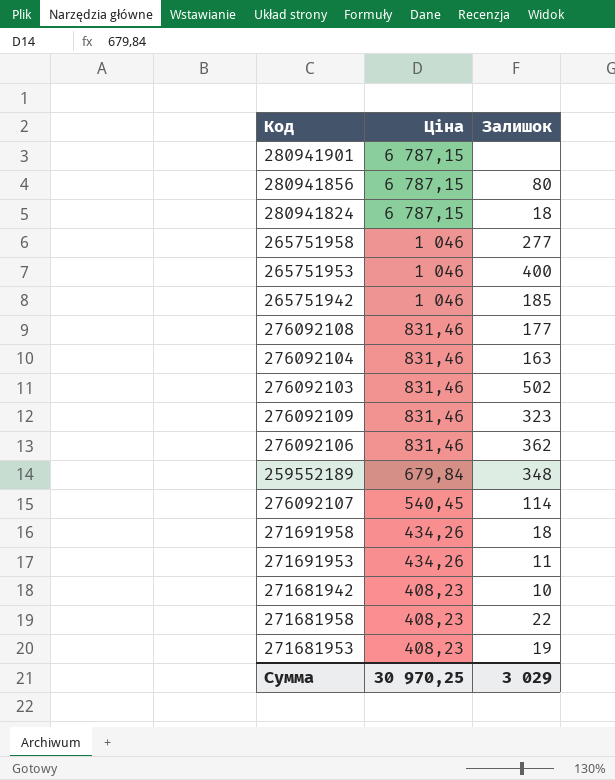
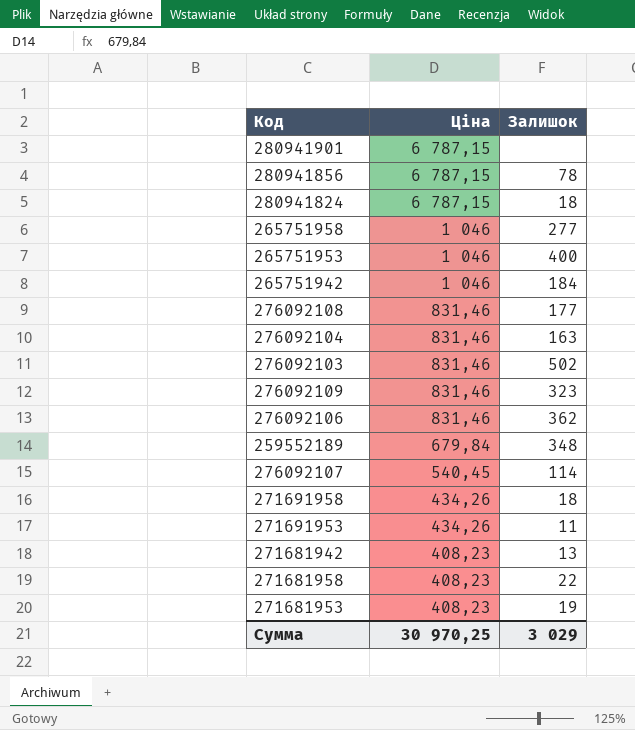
280941856 | Залишок: 80 -> 78
265751942 | Залишок: 185 -> 184
271681942 | Залишок: 10 -> 13

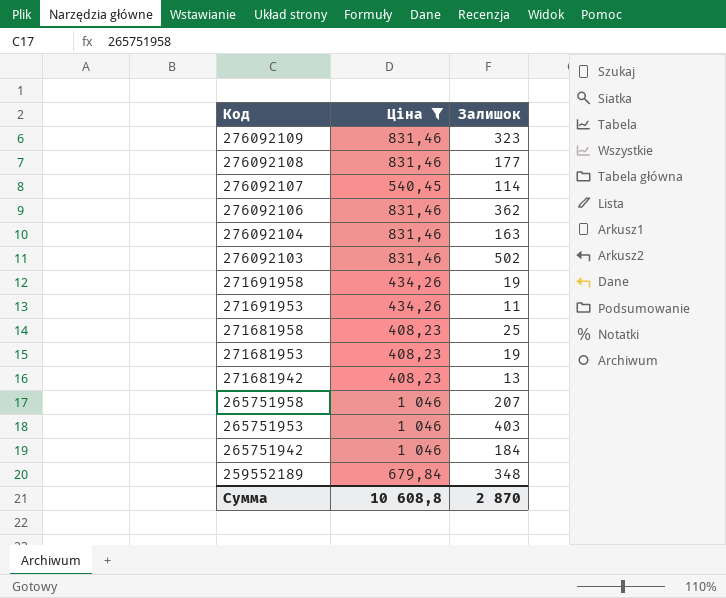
filter: none -> Ціна != 6 787,15
row order: Ціна descending -> Код descending
271691958 | Залишок: 18 -> 19
271681958 | Залишок: 22 -> 25
265751958 | Залишок: 277 -> 207
265751953 | Залишок: 400 -> 403
Сумма | Ціна: 30 970,25 -> 10 608,8
Сумма | Залишок: 3 029 -> 2 870

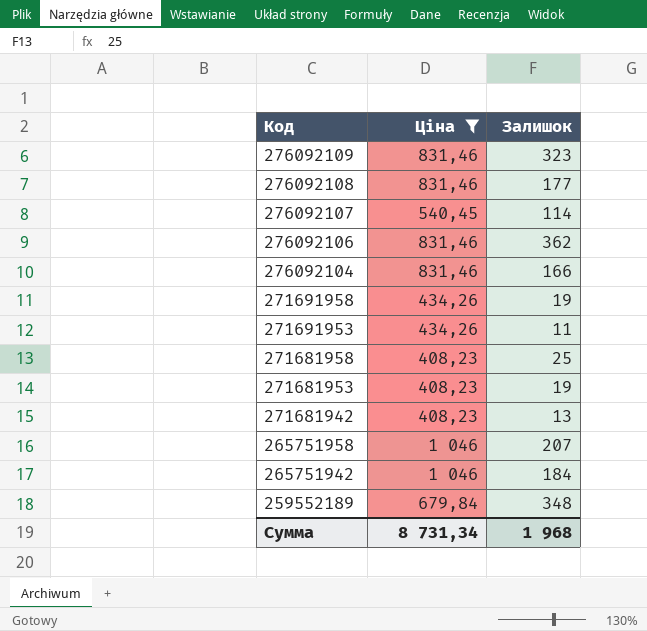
row 276092103: 831,46 | 502 -> none
row 265751953: 1 046 | 403 -> none
276092104 | Залишок: 163 -> 166
Сумма | Ціна: 10 608,8 -> 8 731,34
Сумма | Залишок: 2 870 -> 1 968

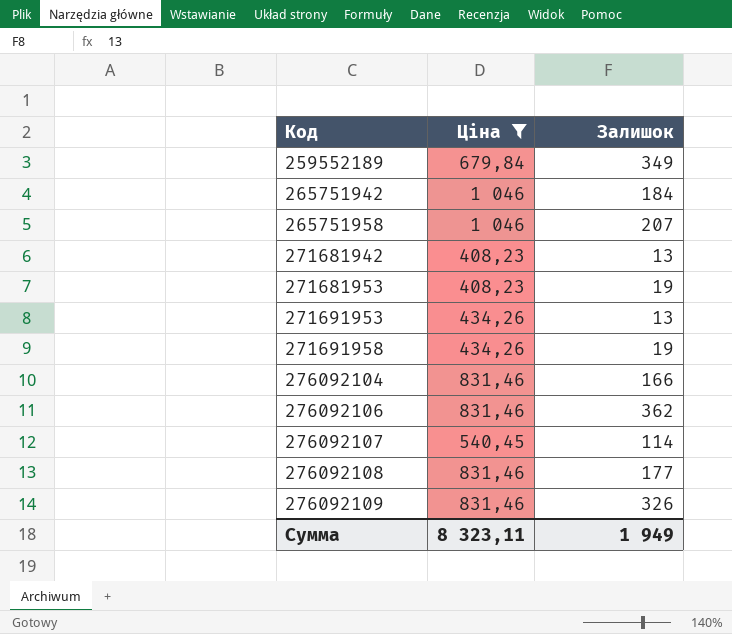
row order: Код descending -> Код ascending
row 271681958: 408,23 | 25 -> none
259552189 | Залишок: 348 -> 349
271691953 | Залишок: 11 -> 13
276092109 | Залишок: 323 -> 326
Сумма | Ціна: 8 731,34 -> 8 323,11
Сумма | Залишок: 1 968 -> 1 949

